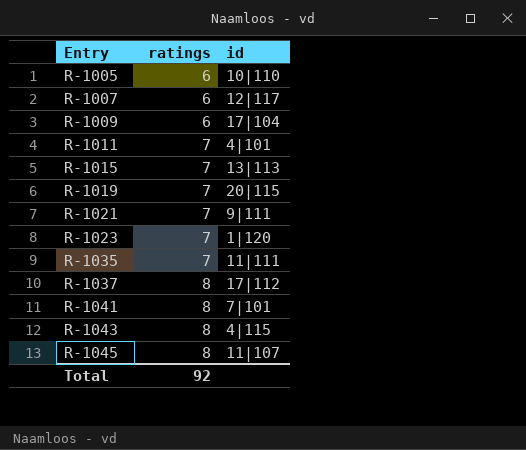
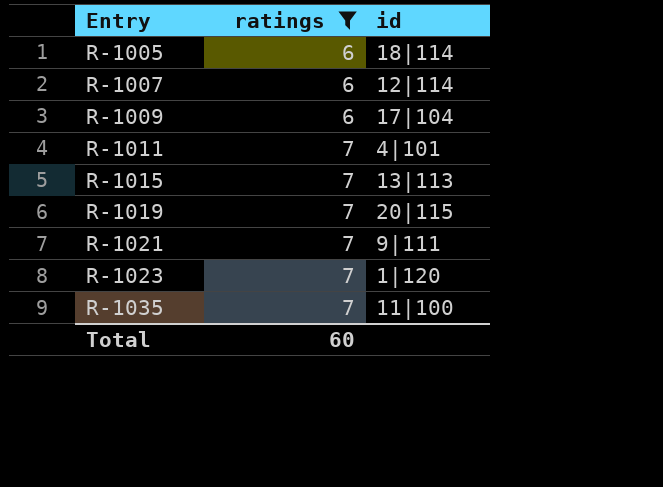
filter: none -> ratings != 8
R-1005 | id: 10|110 -> 18|114
R-1007 | id: 12|117 -> 12|114
R-1035 | id: 11|111 -> 11|100
Total | ratings: 92 -> 60

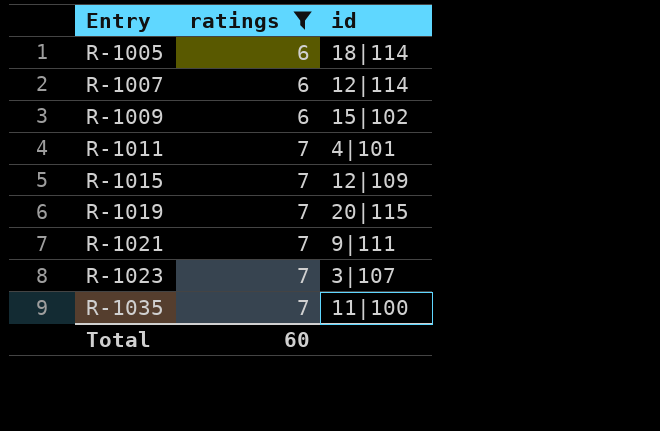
R-1009 | id: 17|104 -> 15|102
R-1015 | id: 13|113 -> 12|109
R-1023 | id: 1|120 -> 3|107

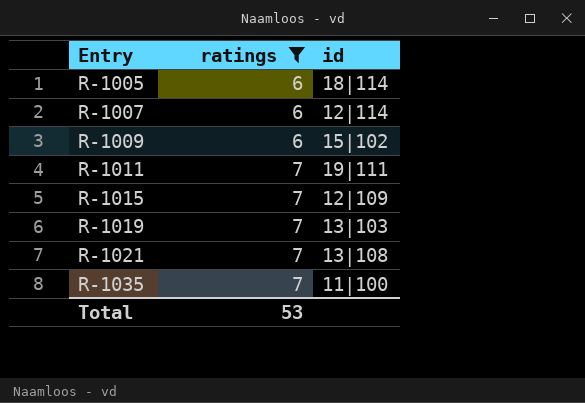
row R-1023: 7 | 3|107 -> none
R-1011 | id: 4|101 -> 19|111
R-1019 | id: 20|115 -> 13|103
R-1021 | id: 9|111 -> 13|108
Total | ratings: 60 -> 53

